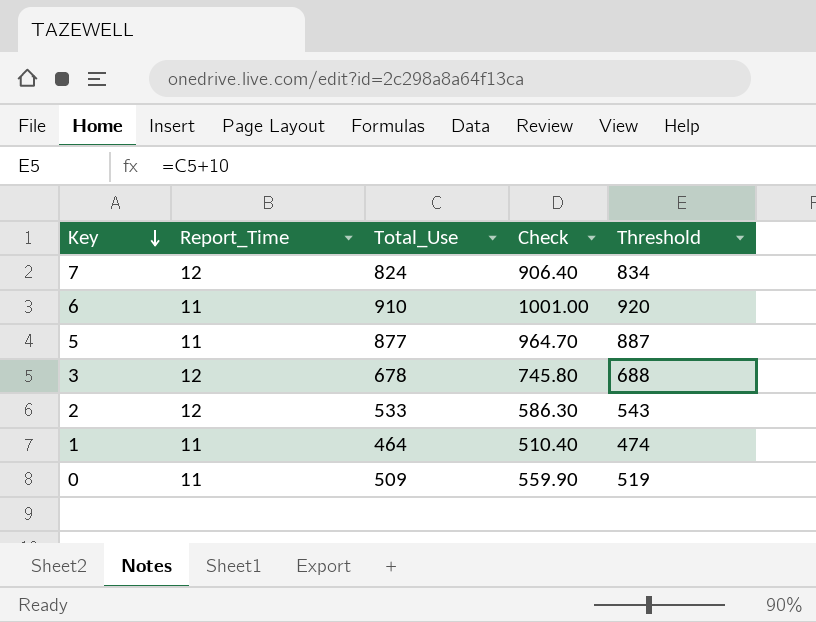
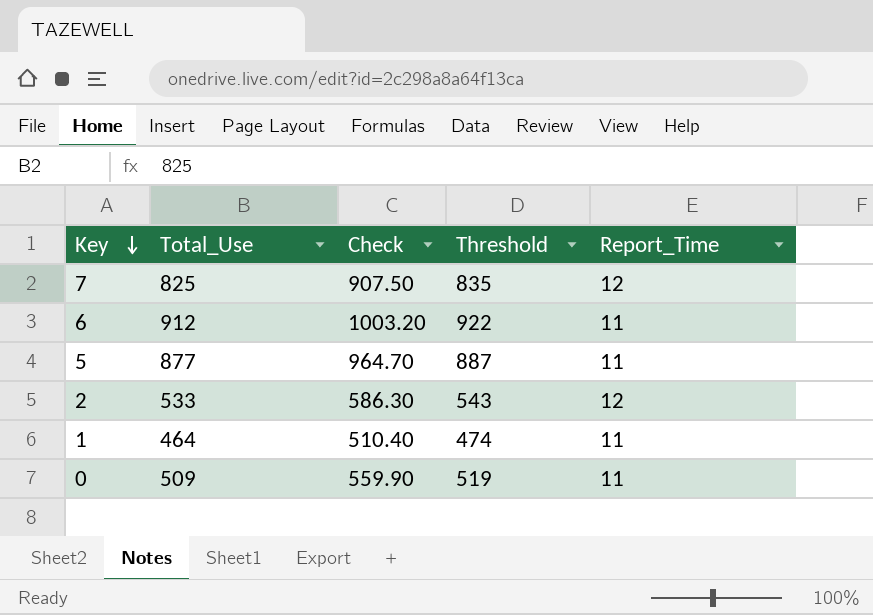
column Report_Time | position: 2 -> 5
row 3: 12 | 678 | 745.80 | 688 -> none
7 | Total_Use: 824 -> 825
7 | Check: 906.40 -> 907.50
7 | Threshold: 834 -> 835
6 | Total_Use: 910 -> 912
6 | Check: 1001.00 -> 1003.20
6 | Threshold: 920 -> 922

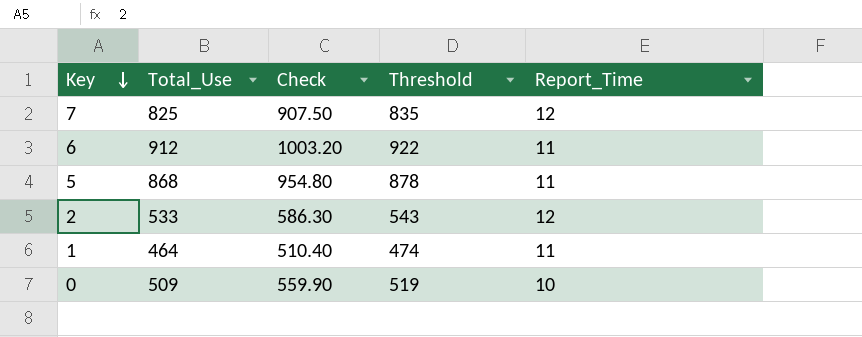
5 | Total_Use: 877 -> 868
5 | Check: 964.70 -> 954.80
5 | Threshold: 887 -> 878
0 | Report_Time: 11 -> 10

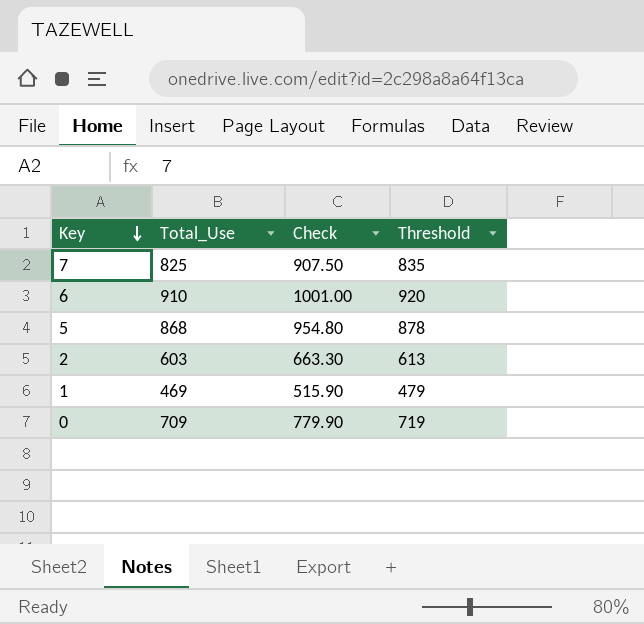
column Report_Time | position: 5 -> none
6 | Total_Use: 912 -> 910
6 | Check: 1003.20 -> 1001.00
6 | Threshold: 922 -> 920
2 | Total_Use: 533 -> 603
2 | Check: 586.30 -> 663.30
2 | Threshold: 543 -> 613
1 | Total_Use: 464 -> 469
1 | Check: 510.40 -> 515.90
1 | Threshold: 474 -> 479
0 | Total_Use: 509 -> 709
0 | Check: 559.90 -> 779.90
0 | Threshold: 519 -> 719

